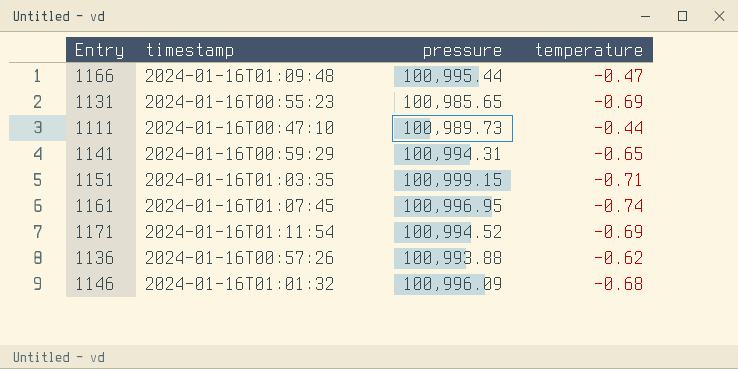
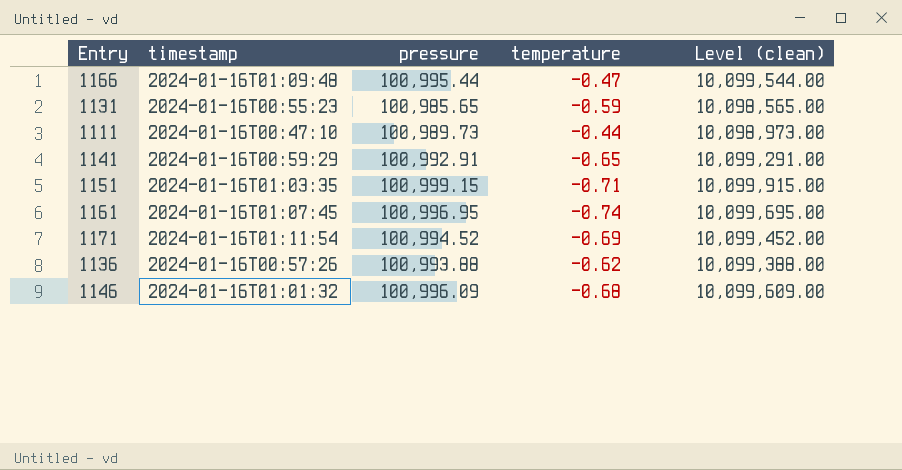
column Level (clean) | formula: none -> [pressure] * 100
1131 | temperature: -0.69 -> -0.59
1141 | pressure: 100,994.31 -> 100,992.91

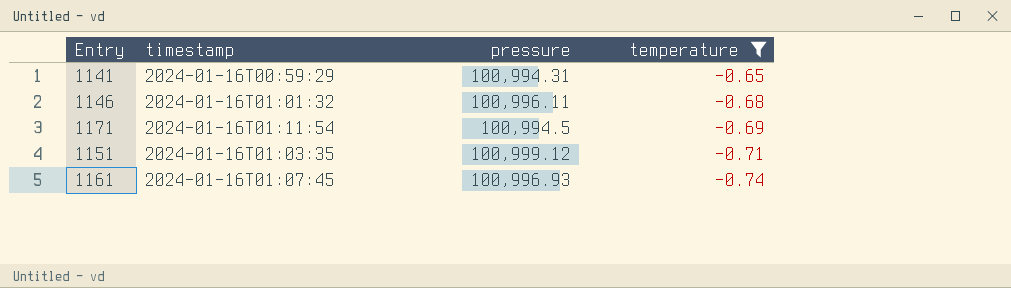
filter: none -> temperature <= -0.65
row order: none -> temperature descending
column Level (clean) | formula: [pressure] * 100 -> none
1141 | pressure: 100,992.91 -> 100,994.31
1146 | pressure: 100,996.09 -> 100,996.11
1171 | pressure: 100,994.52 -> 100,994.5
1151 | pressure: 100,999.15 -> 100,999.12
1161 | pressure: 100,996.95 -> 100,996.93

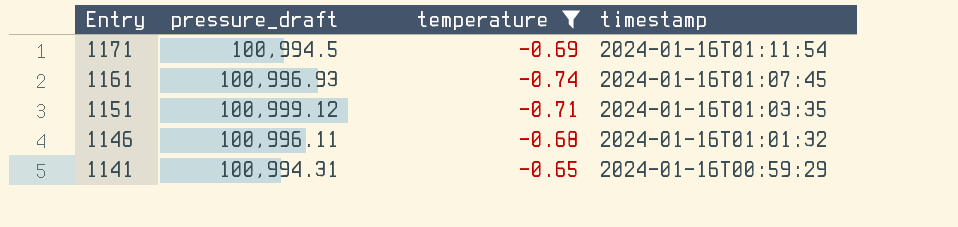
row order: temperature descending -> Entry descending
column name: pressure -> pressure_draft
column timestamp | position: 2 -> 4

